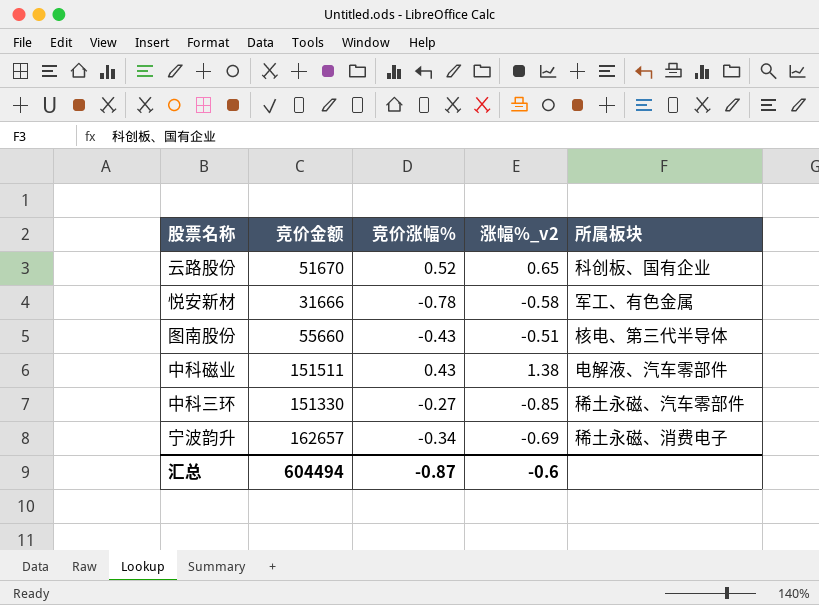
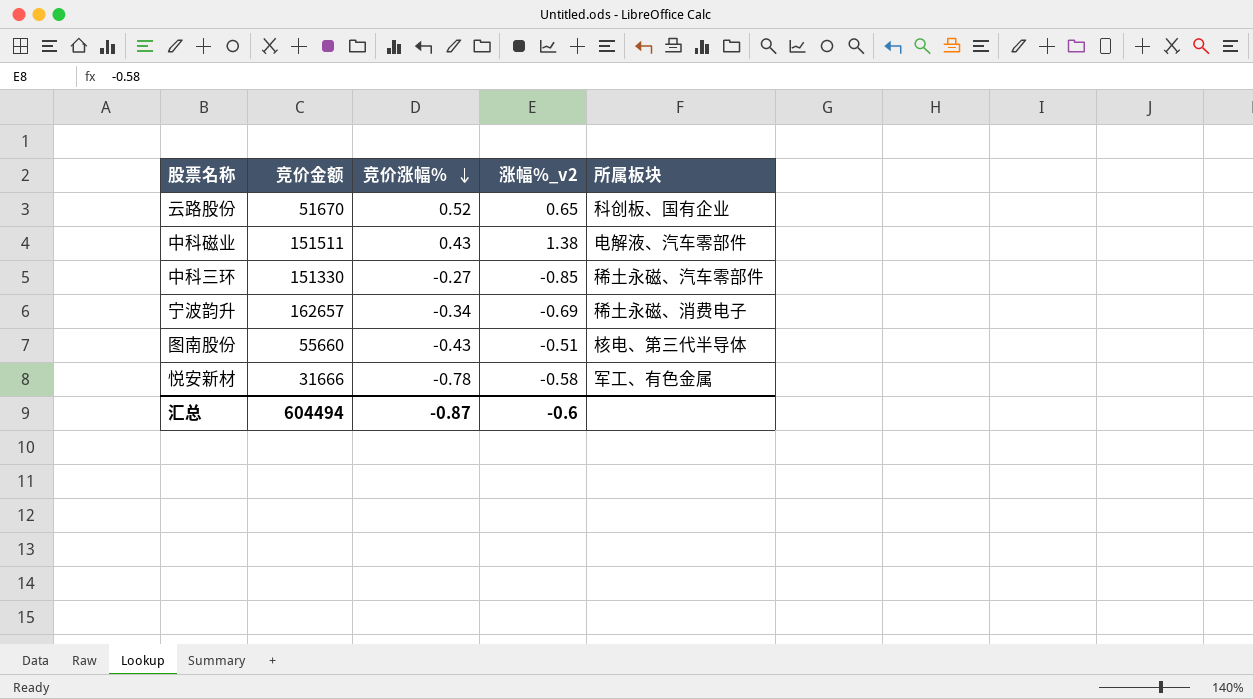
row order: none -> 竞价涨幅% descending

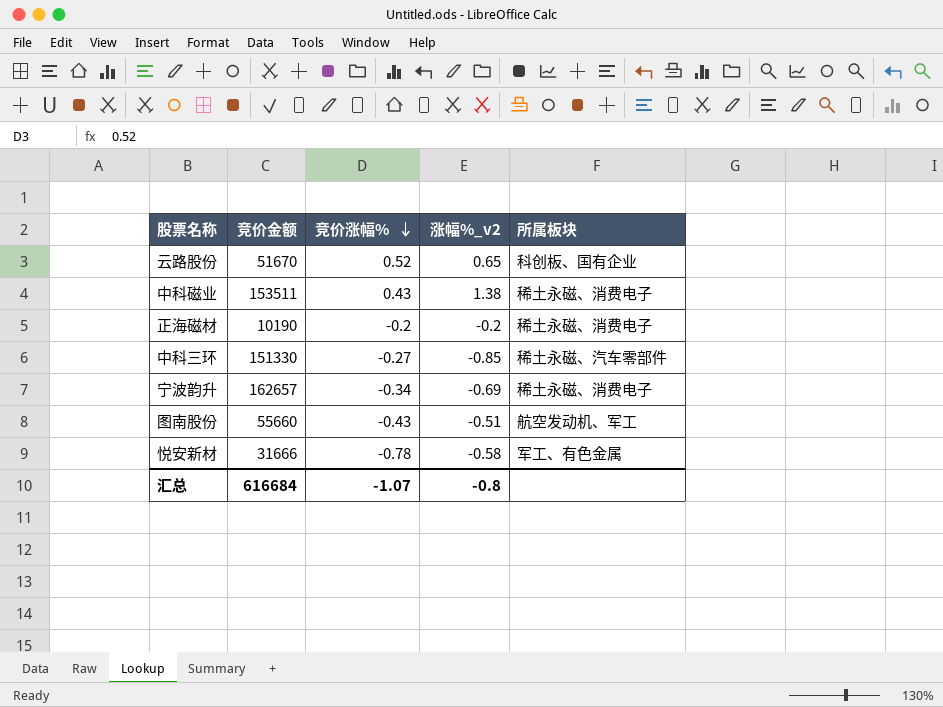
中科磁业 | 竞价金额: 151511 -> 153511
中科磁业 | 所属板块: 电解液、汽车零部件 -> 稀土永磁、消费电子
row 正海磁材: none -> 10190 | -0.2 | -0.2 | 稀土永磁、消费电子
图南股份 | 所属板块: 核电、第三代半导体 -> 航空发动机、军工
汇总 | 竞价金额: 604494 -> 616684
汇总 | 竞价涨幅%: -0.87 -> -1.07
汇总 | 涨幅%_v2: -0.6 -> -0.8

